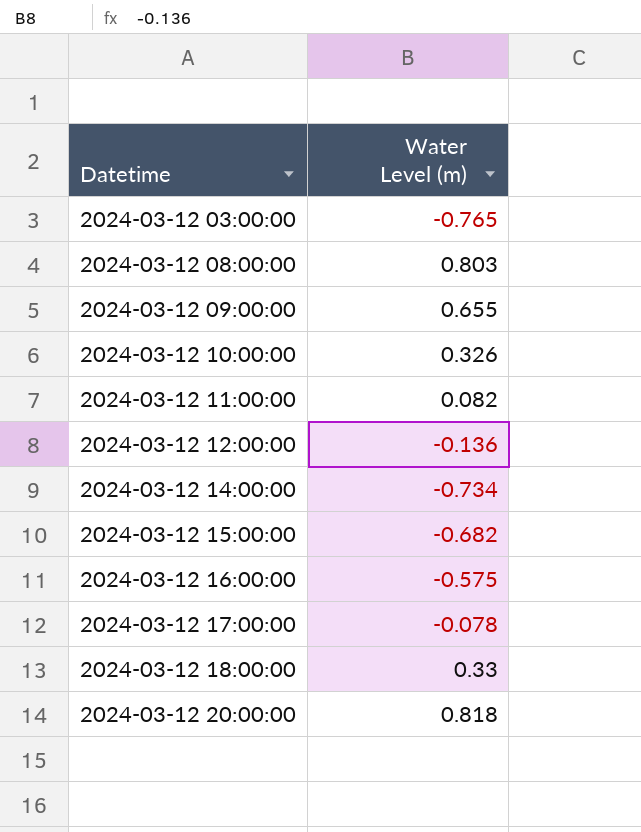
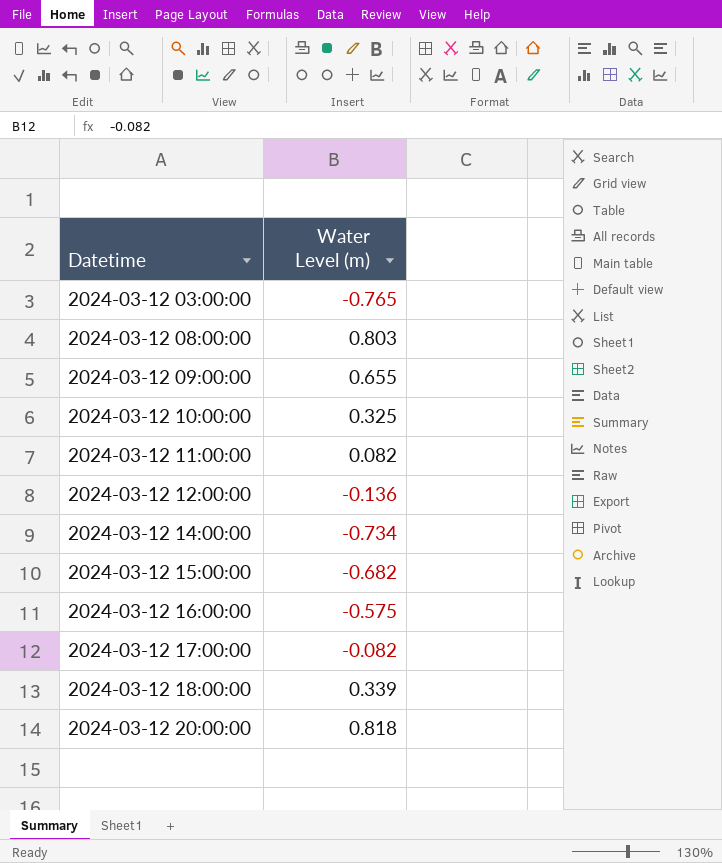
2024-03-12 10:00:00 | Water Level (m): 0.326 -> 0.325
2024-03-12 17:00:00 | Water Level (m): -0.078 -> -0.082
2024-03-12 18:00:00 | Water Level (m): 0.33 -> 0.339

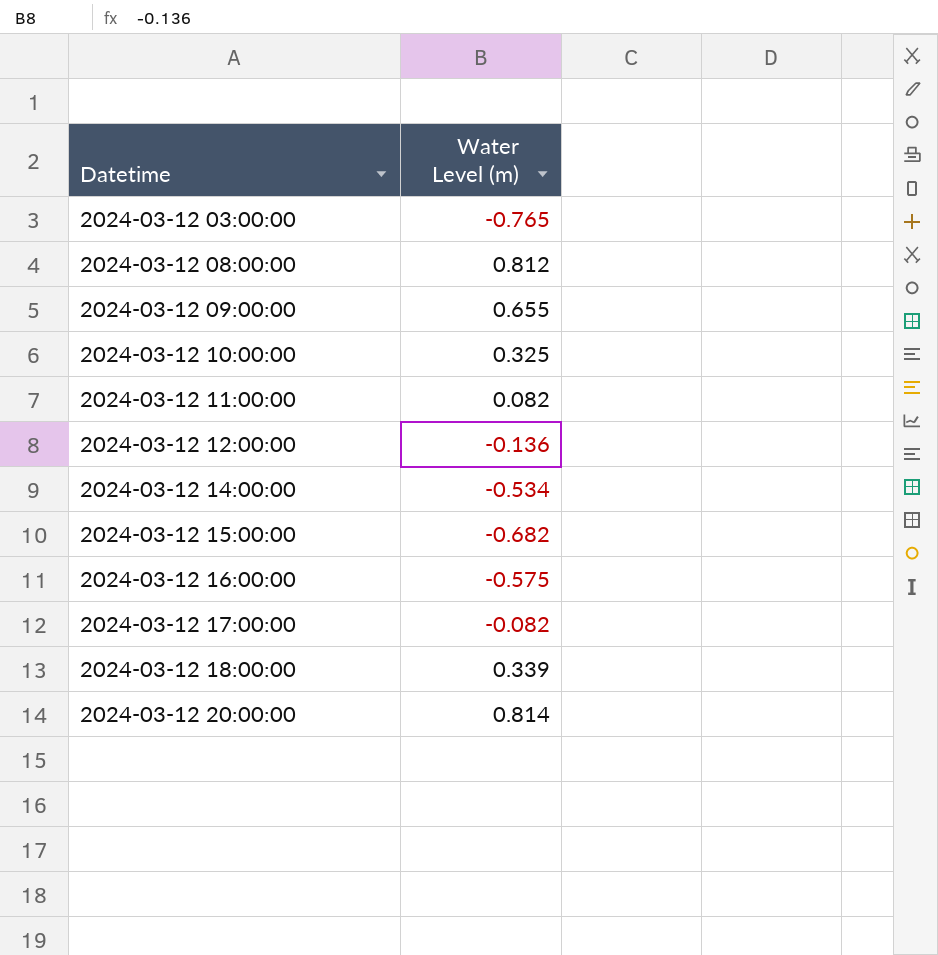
2024-03-12 08:00:00 | Water Level (m): 0.803 -> 0.812
2024-03-12 14:00:00 | Water Level (m): -0.734 -> -0.534
2024-03-12 20:00:00 | Water Level (m): 0.818 -> 0.814

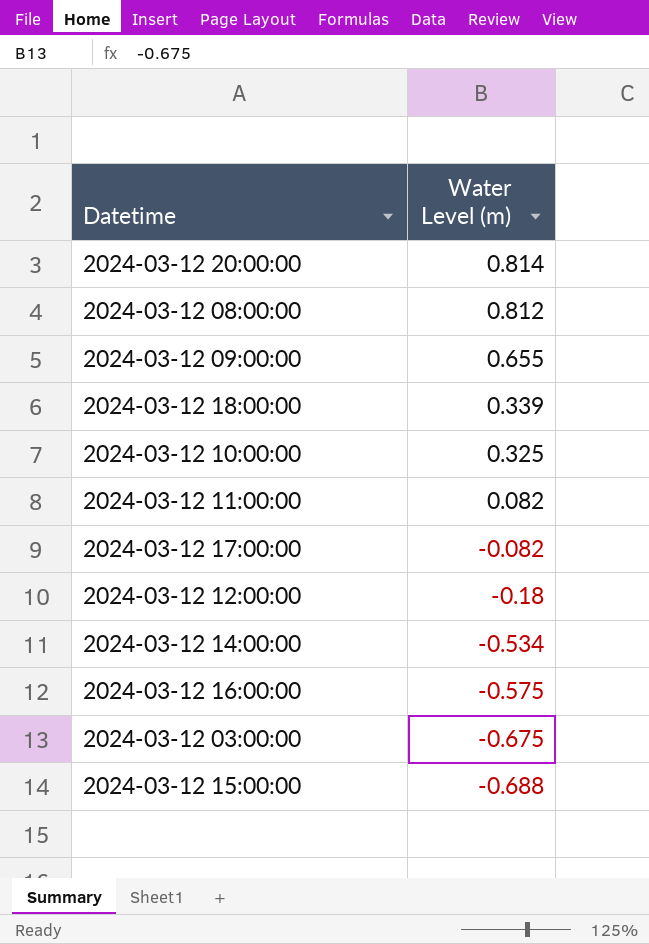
row order: Datetime ascending -> Water Level (m) descending
2024-03-12 12:00:00 | Water Level (m): -0.136 -> -0.18
2024-03-12 03:00:00 | Water Level (m): -0.765 -> -0.675
2024-03-12 15:00:00 | Water Level (m): -0.682 -> -0.688

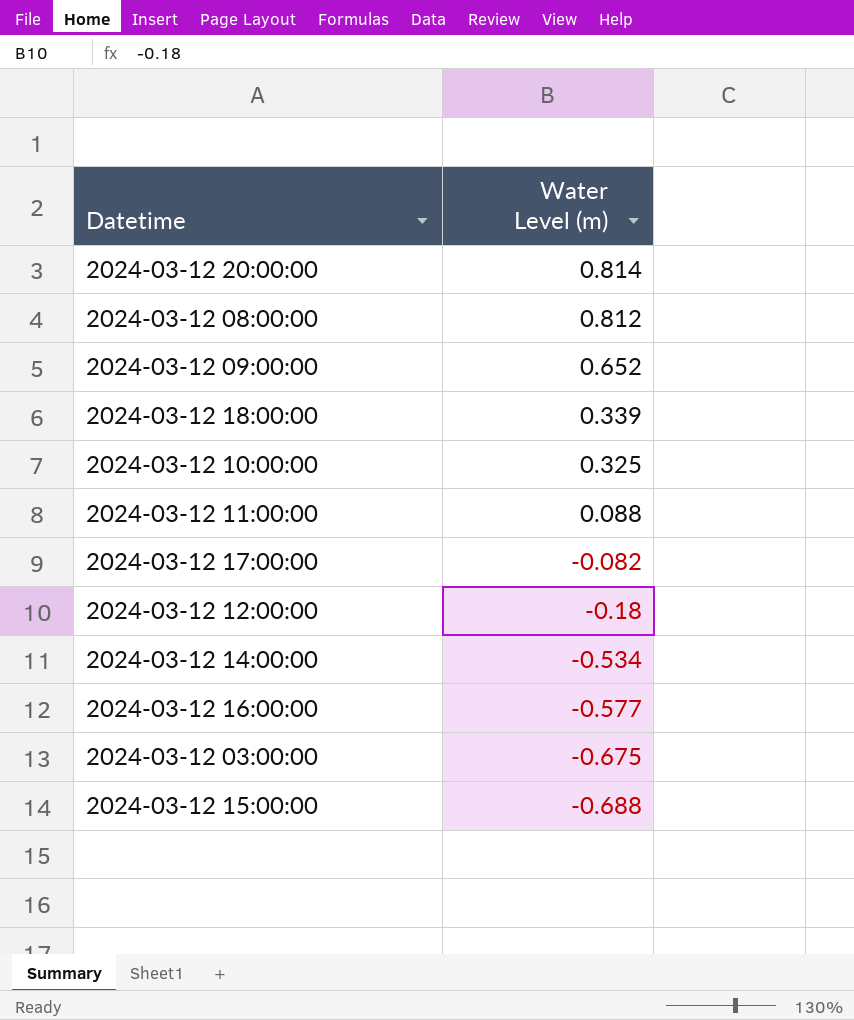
2024-03-12 09:00:00 | Water Level (m): 0.655 -> 0.652
2024-03-12 11:00:00 | Water Level (m): 0.082 -> 0.088
2024-03-12 16:00:00 | Water Level (m): -0.575 -> -0.577

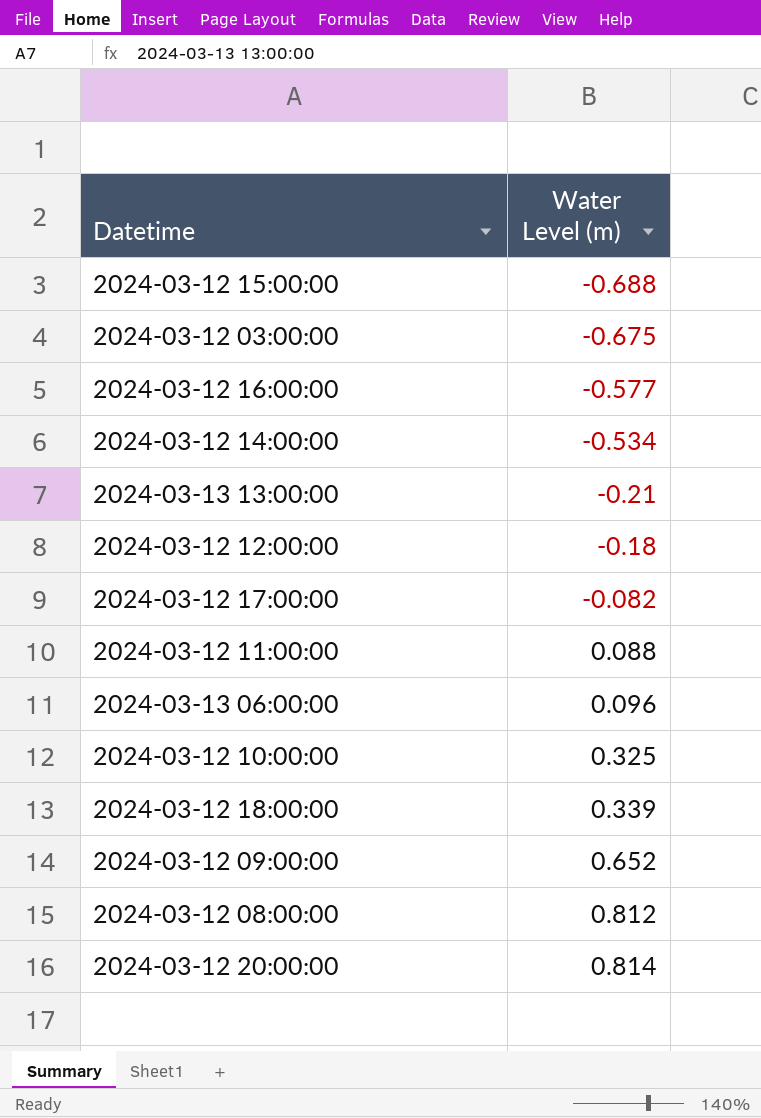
row order: Water Level (m) descending -> Water Level (m) ascending
row 2024-03-13 13:00:00: none -> -0.21
row 2024-03-13 06:00:00: none -> 0.096

